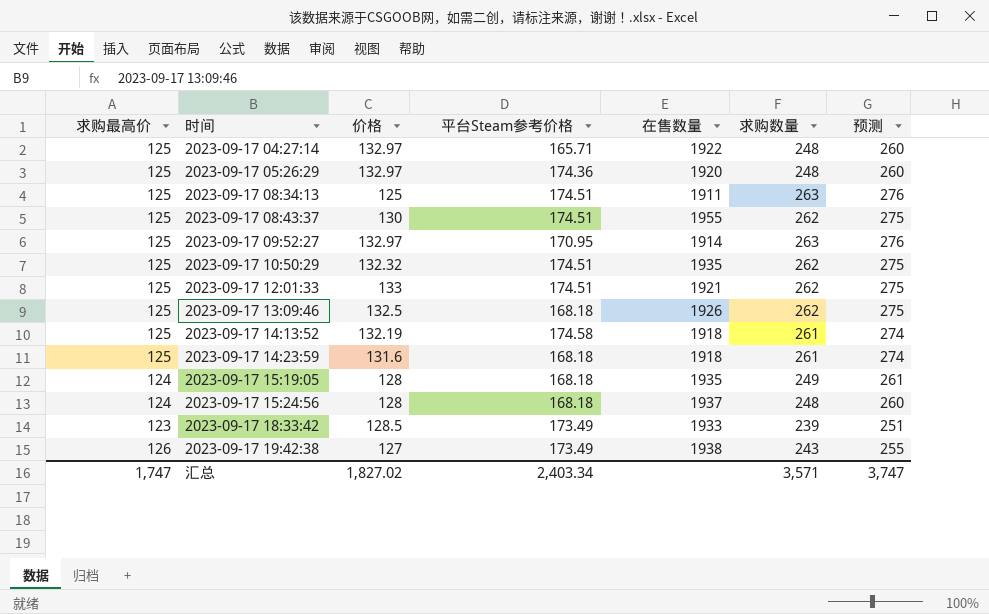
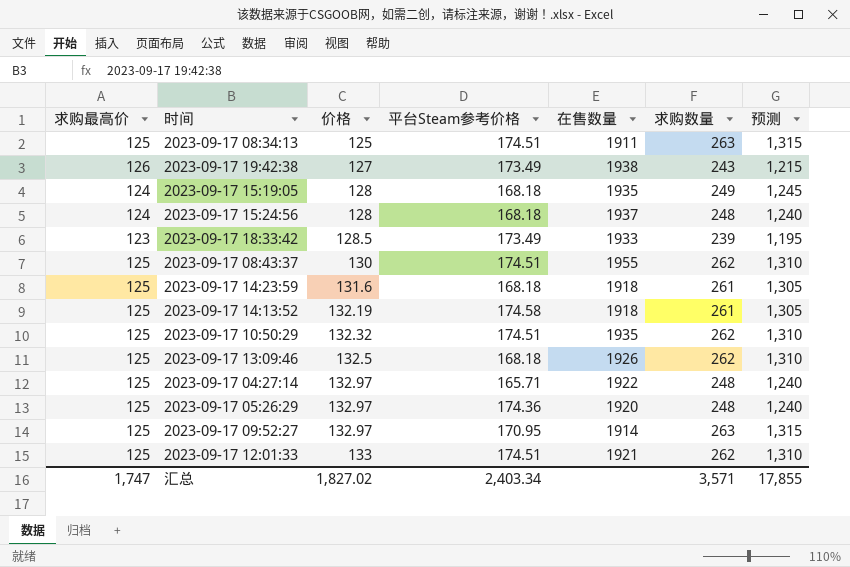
row order: 时间 ascending -> 价格 ascending
column 预测 | formula: [求购数量] * 1.05 -> [求购数量] * 5
汇总 | 预测: 3,747 -> 17,855

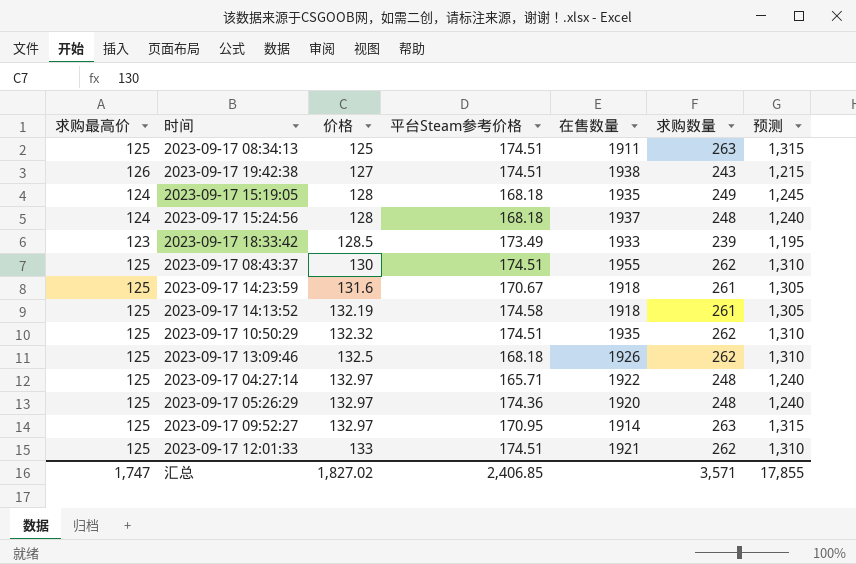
2023-09-17 19:42:38 | 平台Steam参考价格: 173.49 -> 174.51
2023-09-17 14:23:59 | 平台Steam参考价格: 168.18 -> 170.67
汇总 | 平台Steam参考价格: 2,403.34 -> 2,406.85

